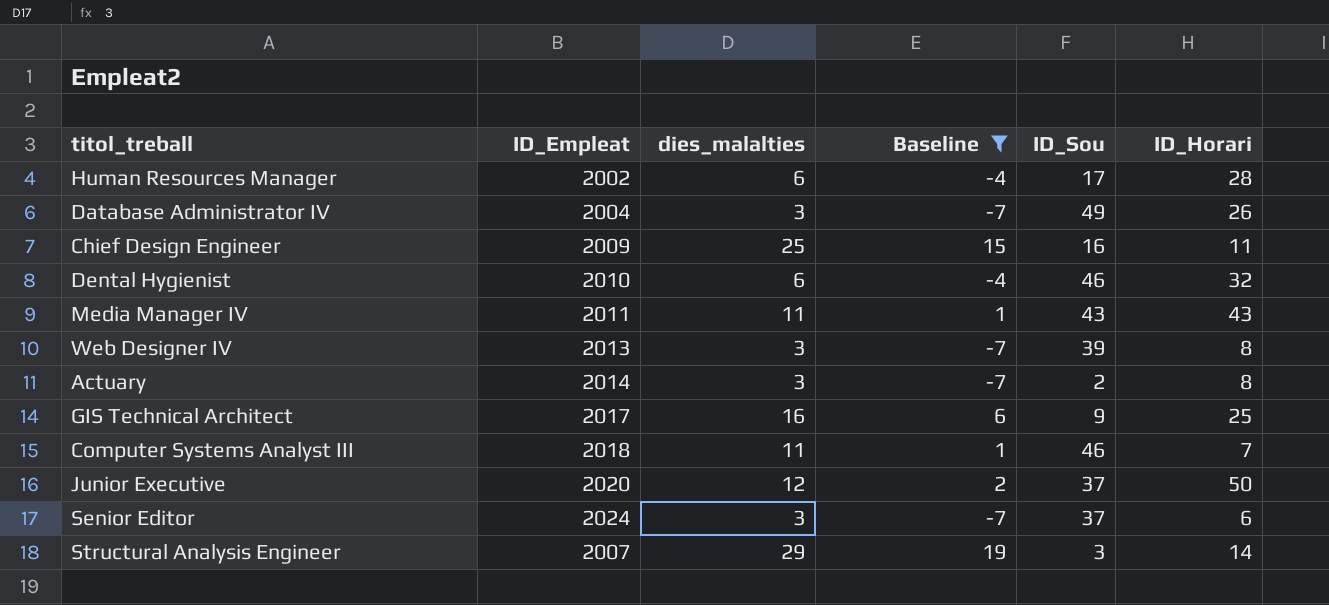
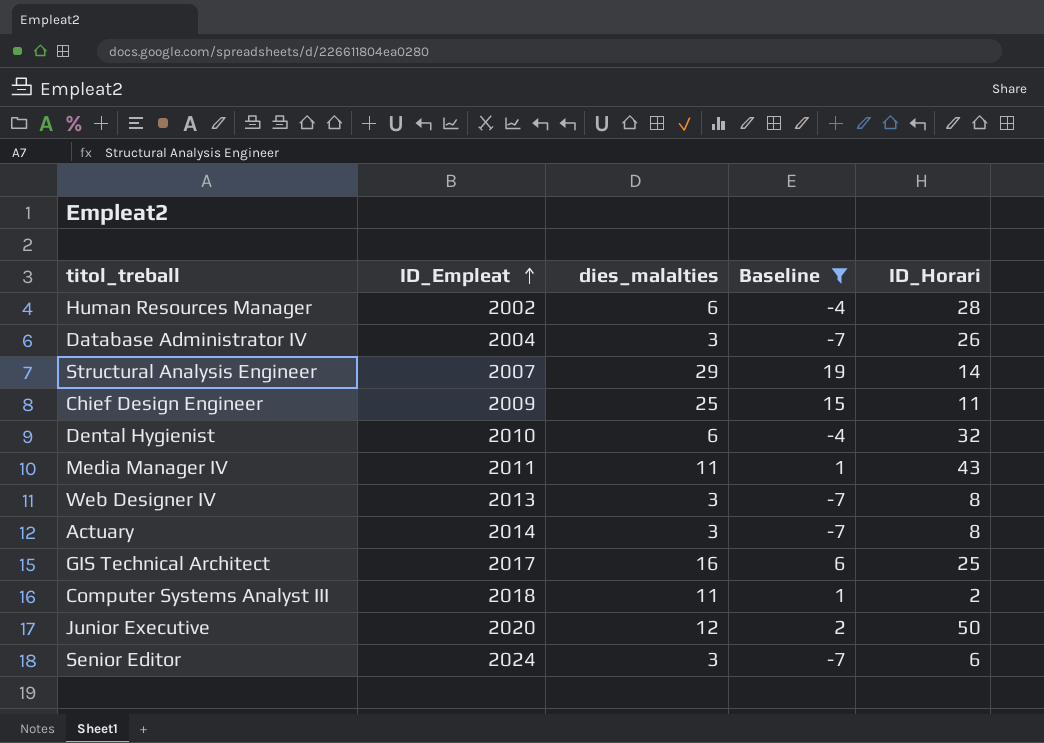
row order: none -> ID_Empleat ascending
column ID_Sou | position: 5 -> none
Computer Systems Analyst III | ID_Horari: 7 -> 2

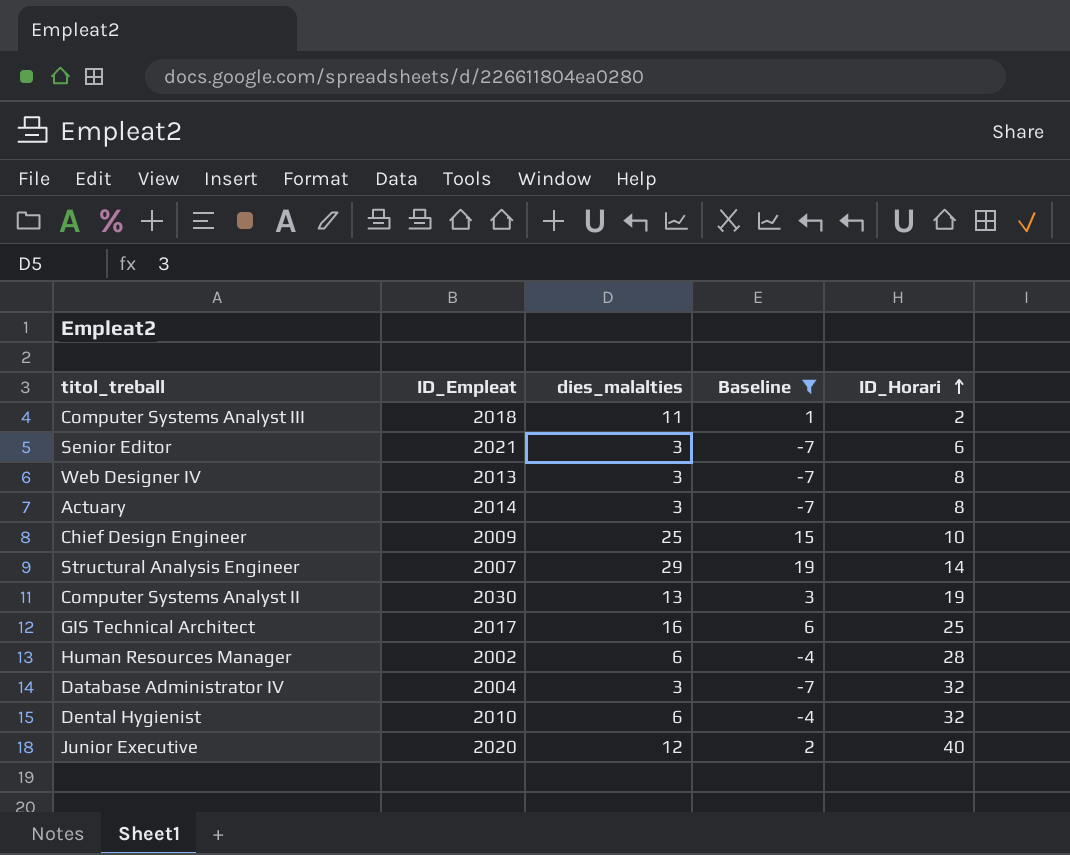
row order: ID_Empleat ascending -> ID_Horari ascending
row Media Manager IV: 2011 | 11 | 1 | 43 -> none
Senior Editor | ID_Empleat: 2024 -> 2021
Chief Design Engineer | ID_Horari: 11 -> 10
row Computer Systems Analyst II: none -> 2030 | 13 | 3 | 19
Database Administrator IV | ID_Horari: 26 -> 32
Junior Executive | ID_Horari: 50 -> 40

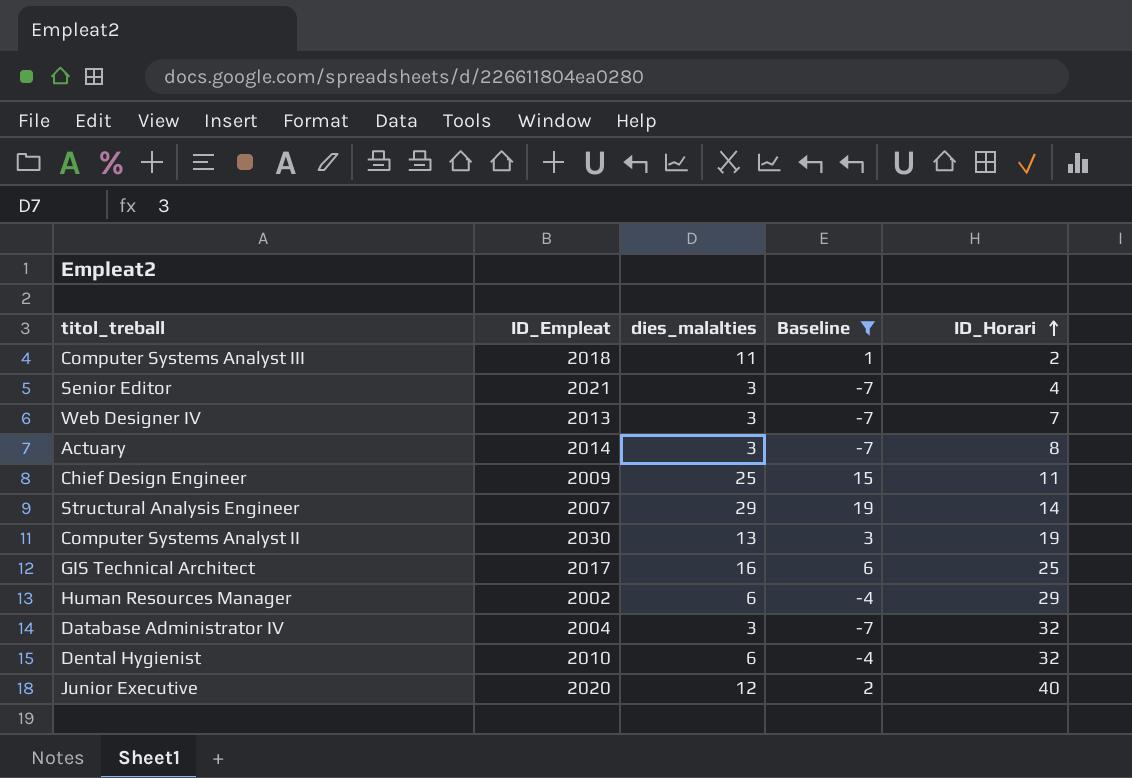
Senior Editor | ID_Horari: 6 -> 4
Web Designer IV | ID_Horari: 8 -> 7
Chief Design Engineer | ID_Horari: 10 -> 11
Human Resources Manager | ID_Horari: 28 -> 29

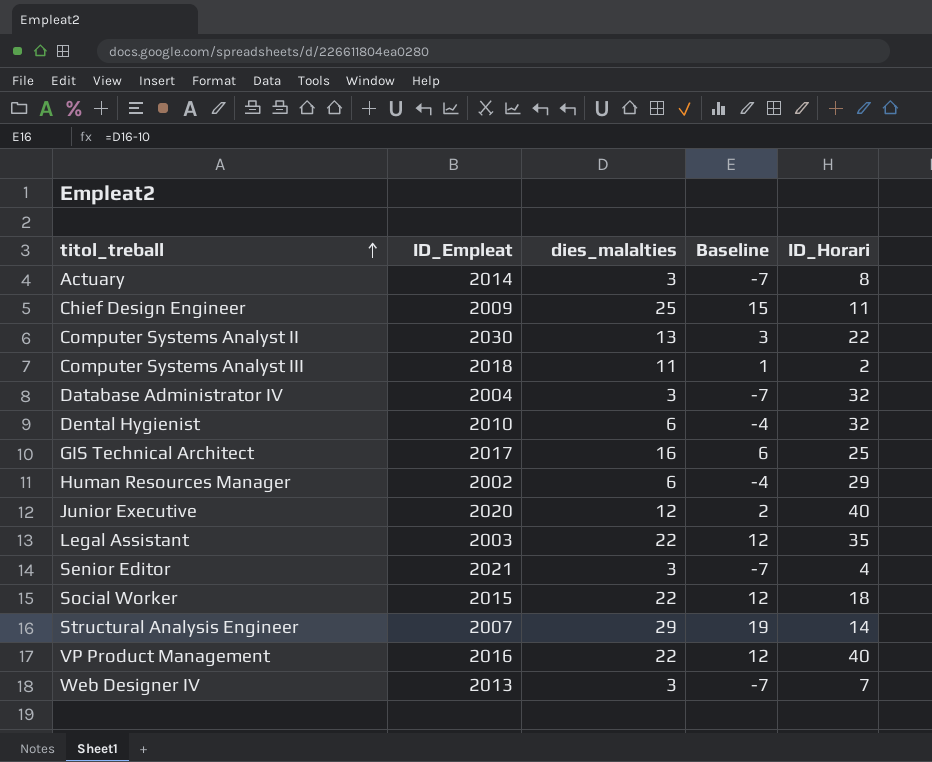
filter: Baseline != 12 -> none
row order: ID_Horari ascending -> titol_treball ascending
Computer Systems Analyst II | ID_Horari: 19 -> 22

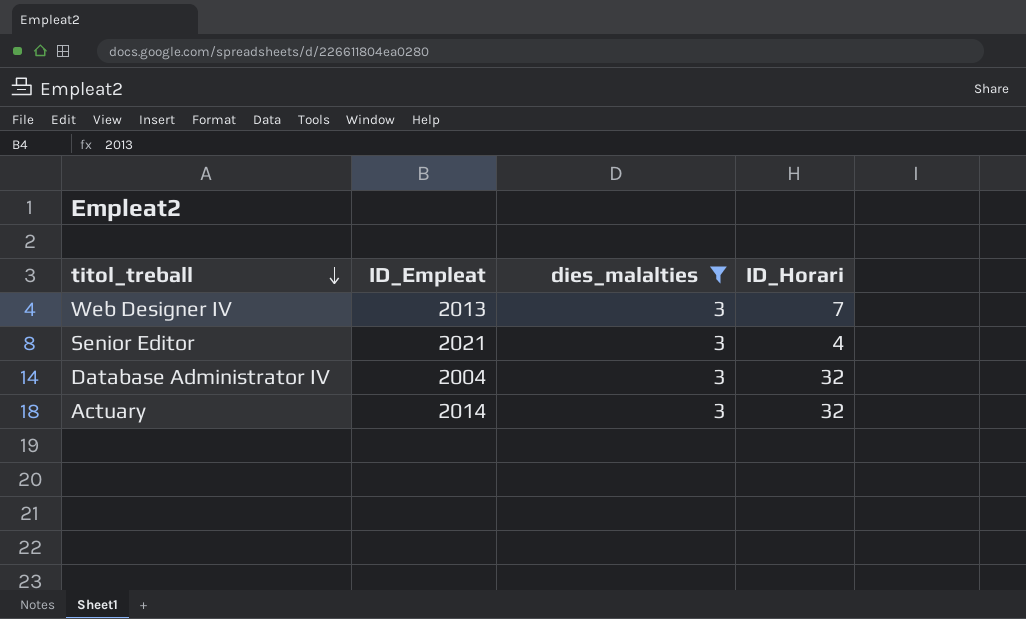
filter: none -> dies_malalties = 3
row order: titol_treball ascending -> titol_treball descending
column Baseline | formula: [dies_malalties] - 10 -> none
Actuary | ID_Horari: 8 -> 32

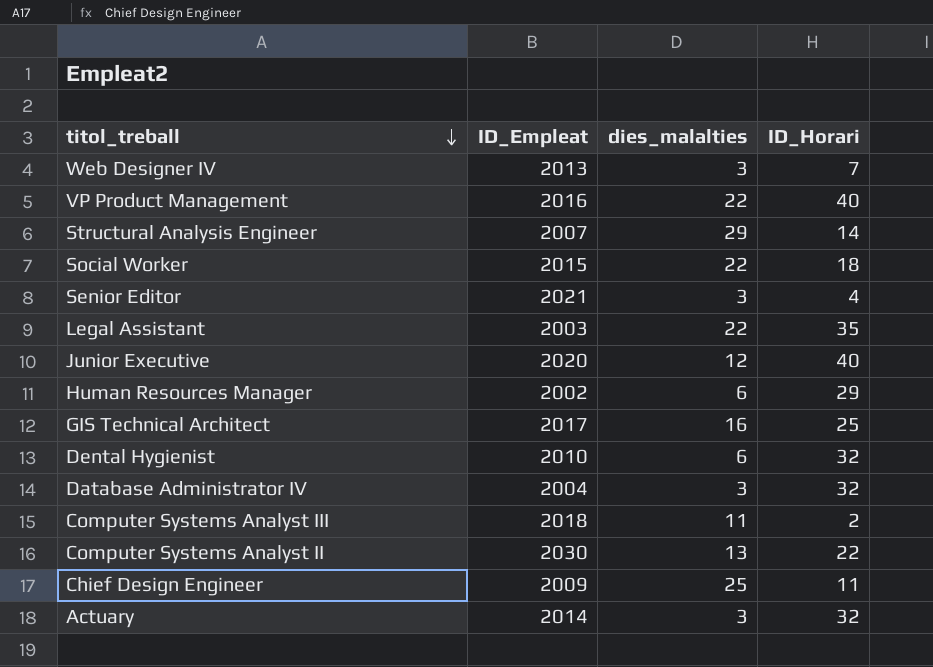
filter: dies_malalties = 3 -> none

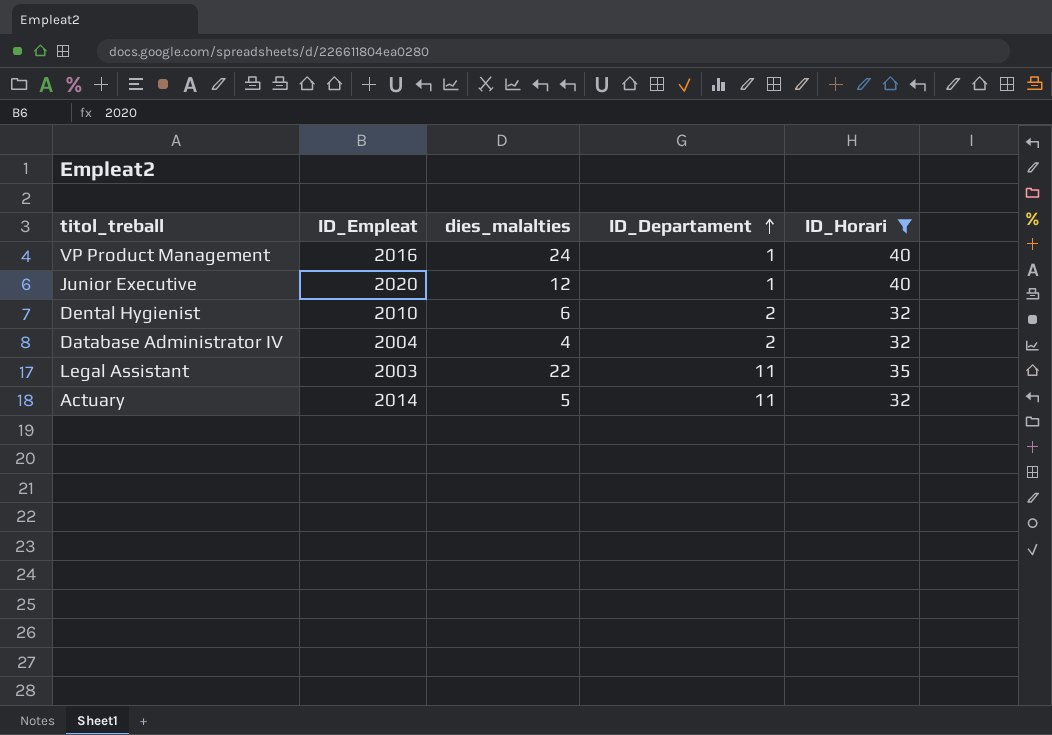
filter: none -> ID_Horari >= 32
row order: titol_treball descending -> ID_Departament ascending
column ID_Departament | position: none -> 4
VP Product Management | dies_malalties: 22 -> 24
Database Administrator IV | dies_malalties: 3 -> 4
Actuary | dies_malalties: 3 -> 5

